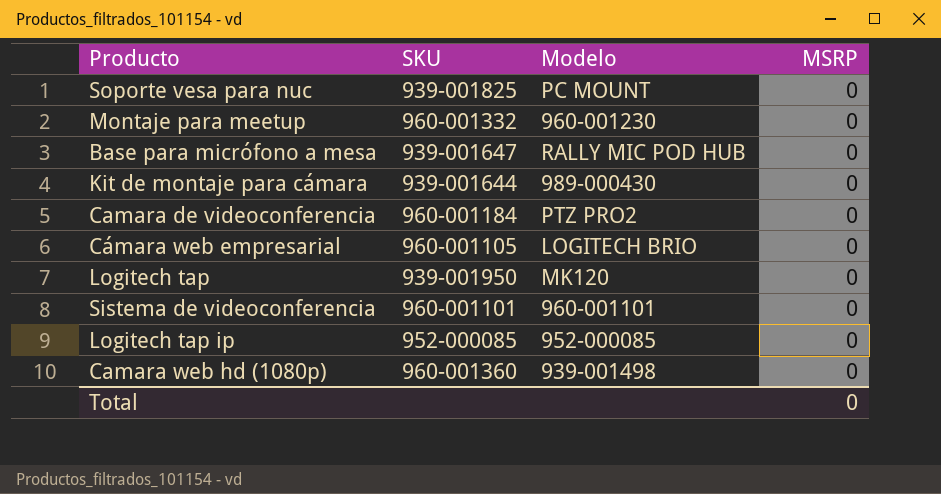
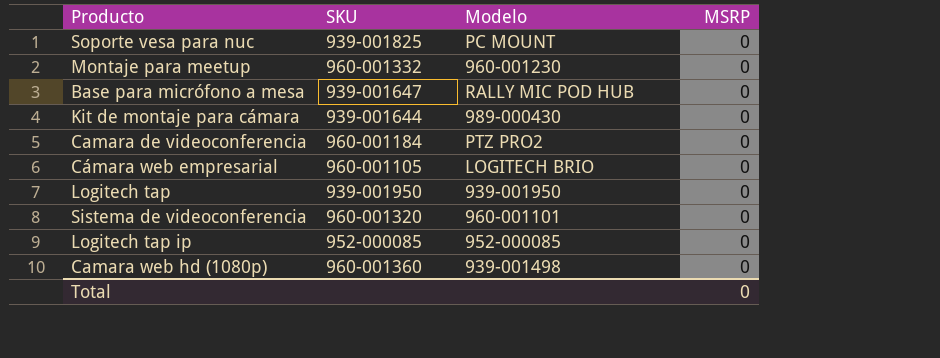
Logitech tap | Modelo: MK120 -> 939-001950
Sistema de videoconferencia | SKU: 960-001101 -> 960-001320

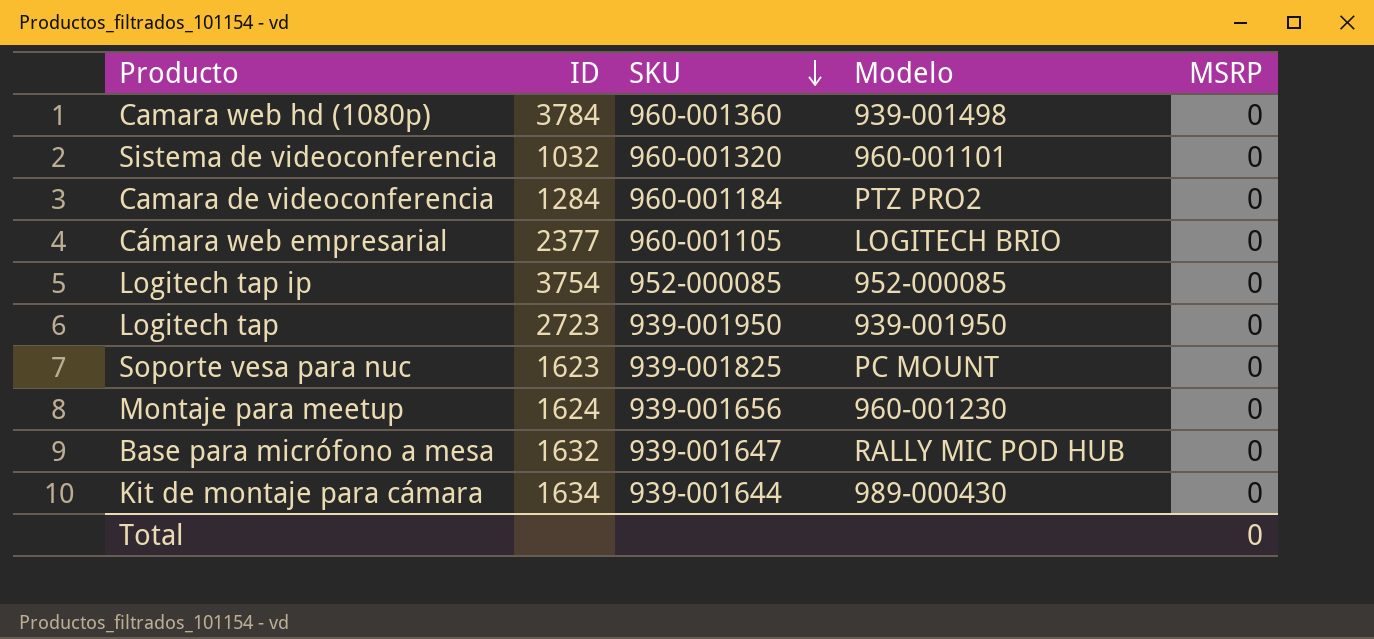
row order: none -> SKU descending
column ID | position: none -> 2
Montaje para meetup | SKU: 960-001332 -> 939-001656

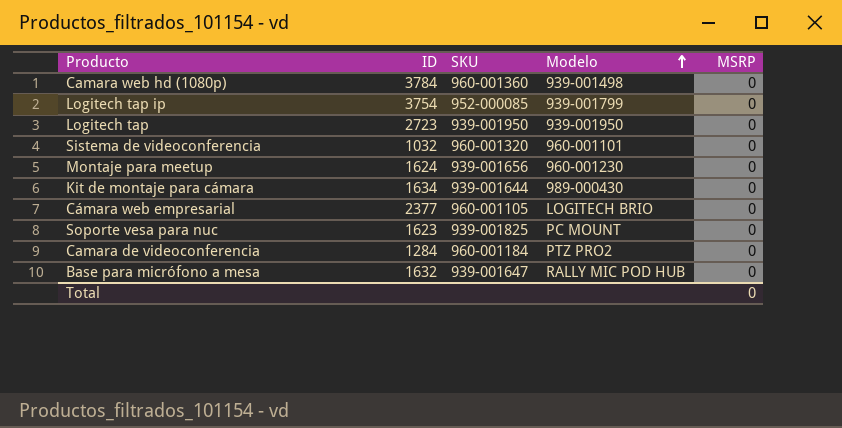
row order: SKU descending -> Modelo ascending
Logitech tap ip | Modelo: 952-000085 -> 939-001799

